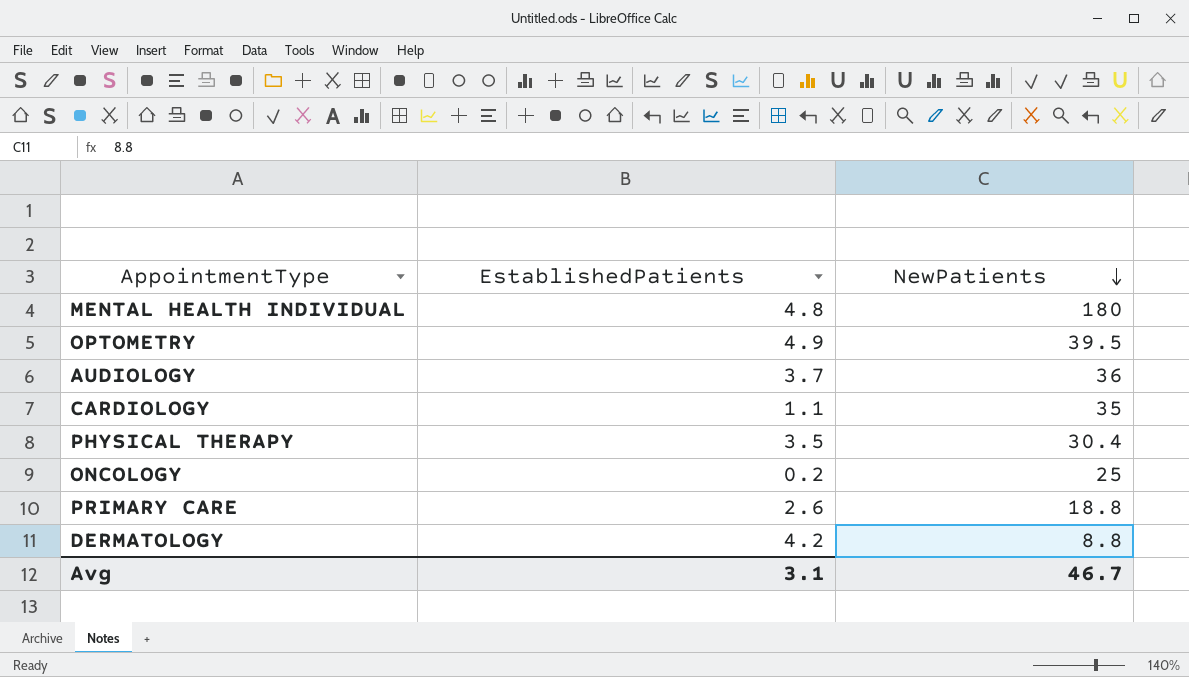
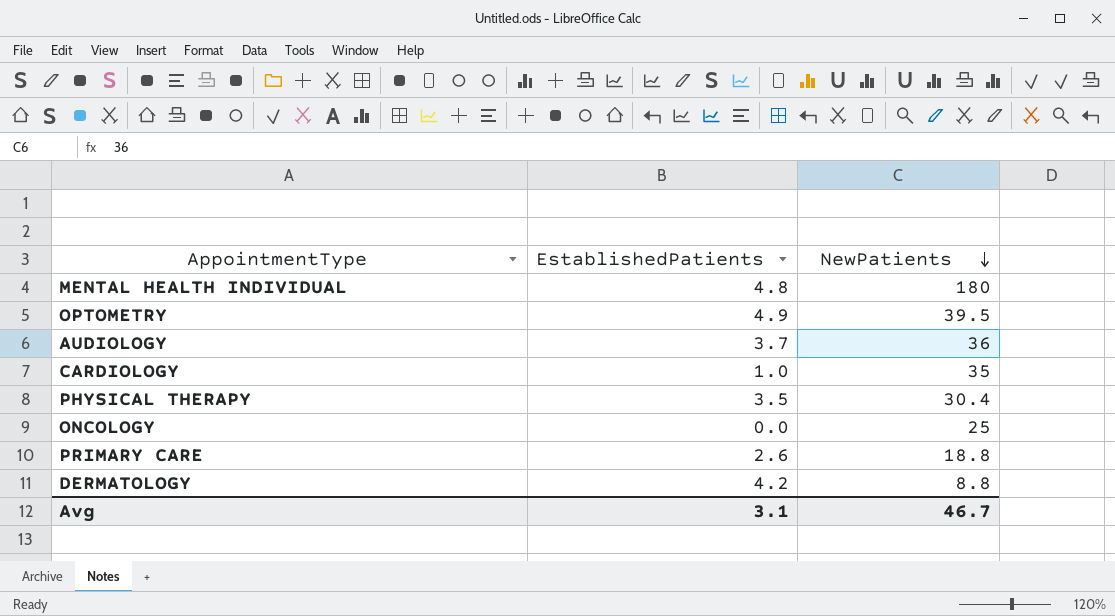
CARDIOLOGY | EstablishedPatients: 1.1 -> 1.0
ONCOLOGY | EstablishedPatients: 0.2 -> 0.0

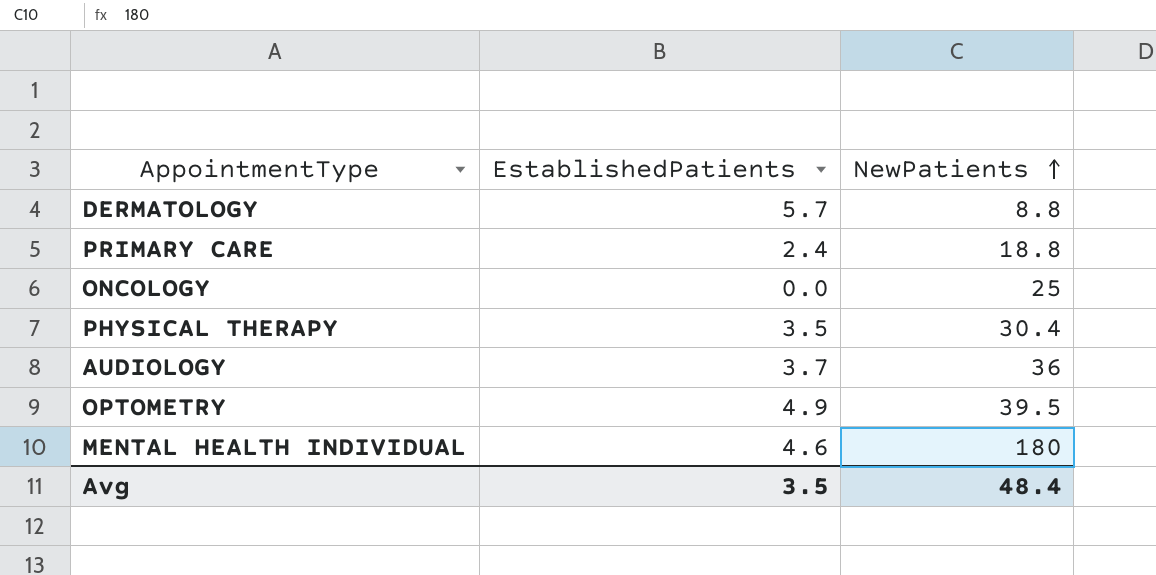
row order: NewPatients descending -> NewPatients ascending
row CARDIOLOGY: 1.0 | 35 -> none
DERMATOLOGY | EstablishedPatients: 4.2 -> 5.7
PRIMARY CARE | EstablishedPatients: 2.6 -> 2.4
MENTAL HEALTH INDIVIDUAL | EstablishedPatients: 4.8 -> 4.6
Avg | EstablishedPatients: 3.1 -> 3.5
Avg | NewPatients: 46.7 -> 48.4

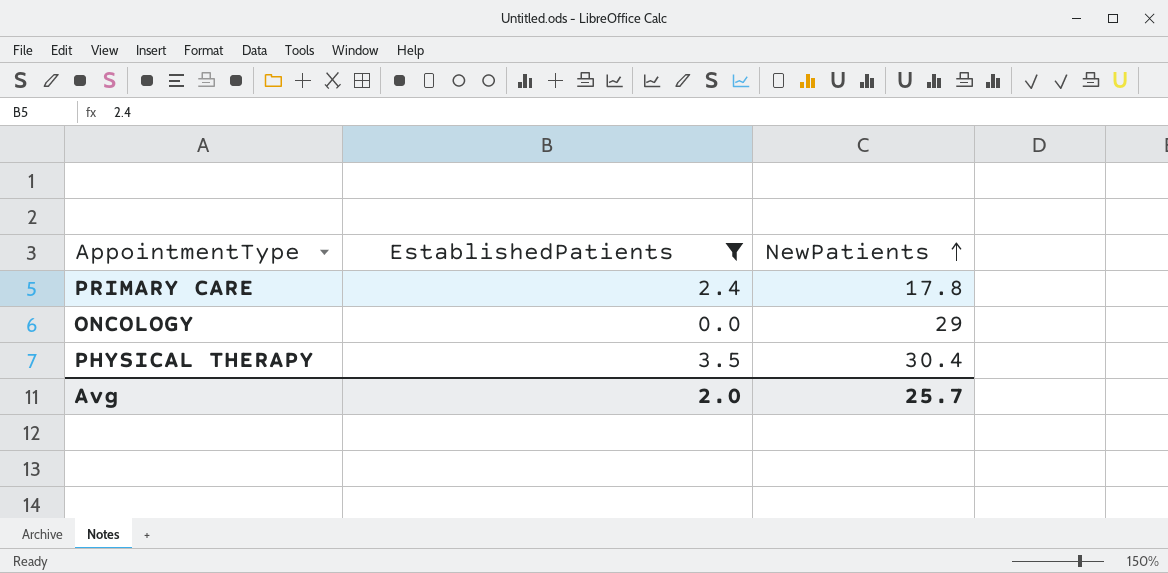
filter: none -> EstablishedPatients <= 3.5
PRIMARY CARE | NewPatients: 18.8 -> 17.8
ONCOLOGY | NewPatients: 25 -> 29
Avg | EstablishedPatients: 3.5 -> 2.0
Avg | NewPatients: 48.4 -> 25.7

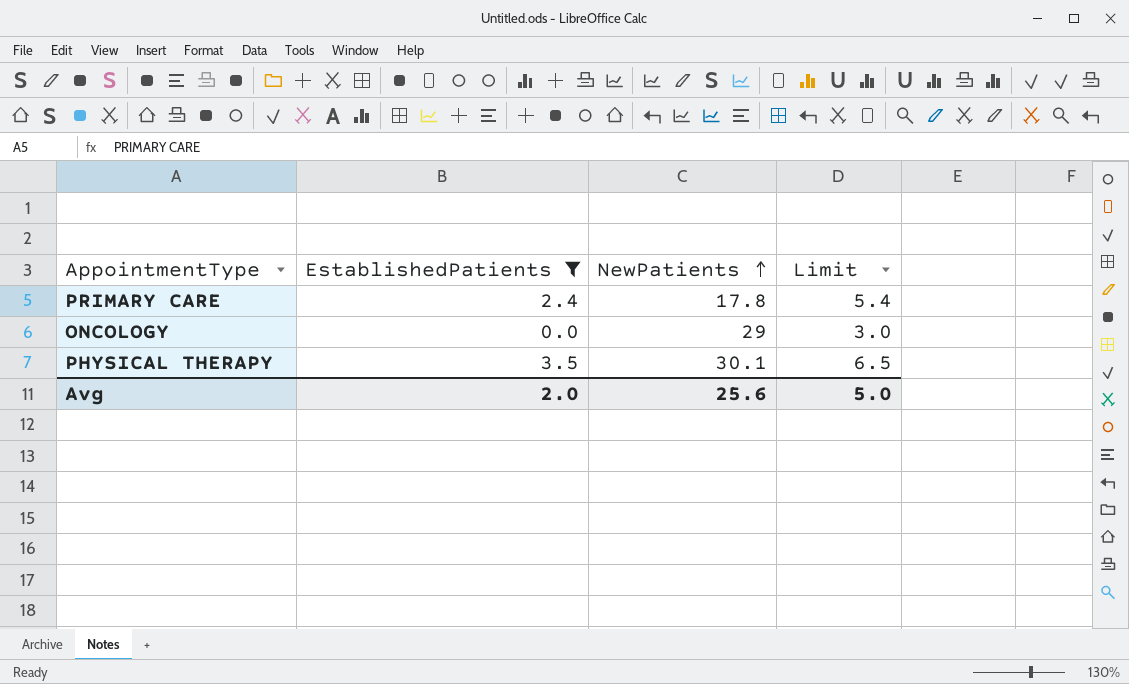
column Limit | formula: none -> [EstablishedPatients] + 3
PHYSICAL THERAPY | NewPatients: 30.4 -> 30.1
Avg | NewPatients: 25.7 -> 25.6

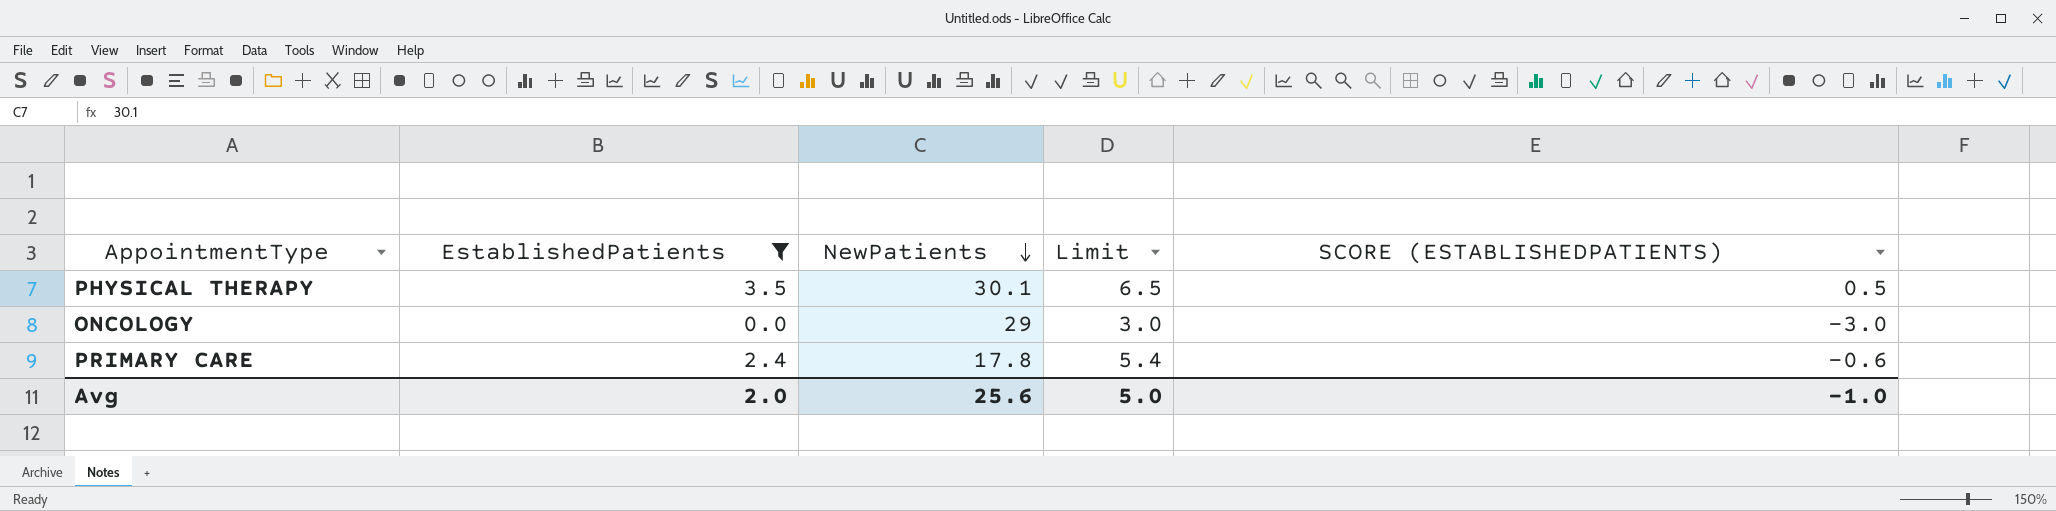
row order: NewPatients ascending -> NewPatients descending
column SCORE (ESTABLISHEDPATIENTS) | formula: none -> [EstablishedPatients] - 3

